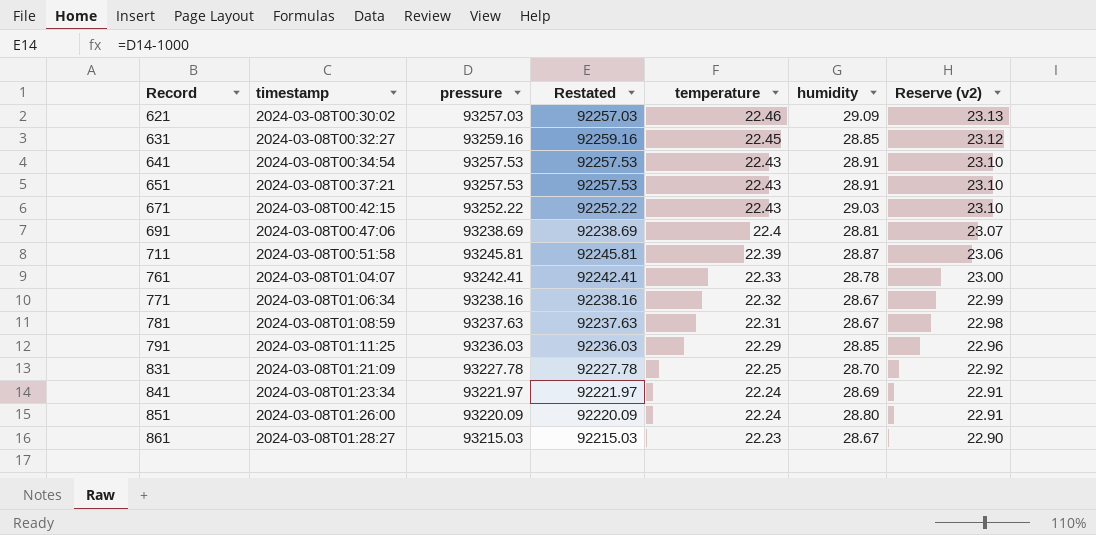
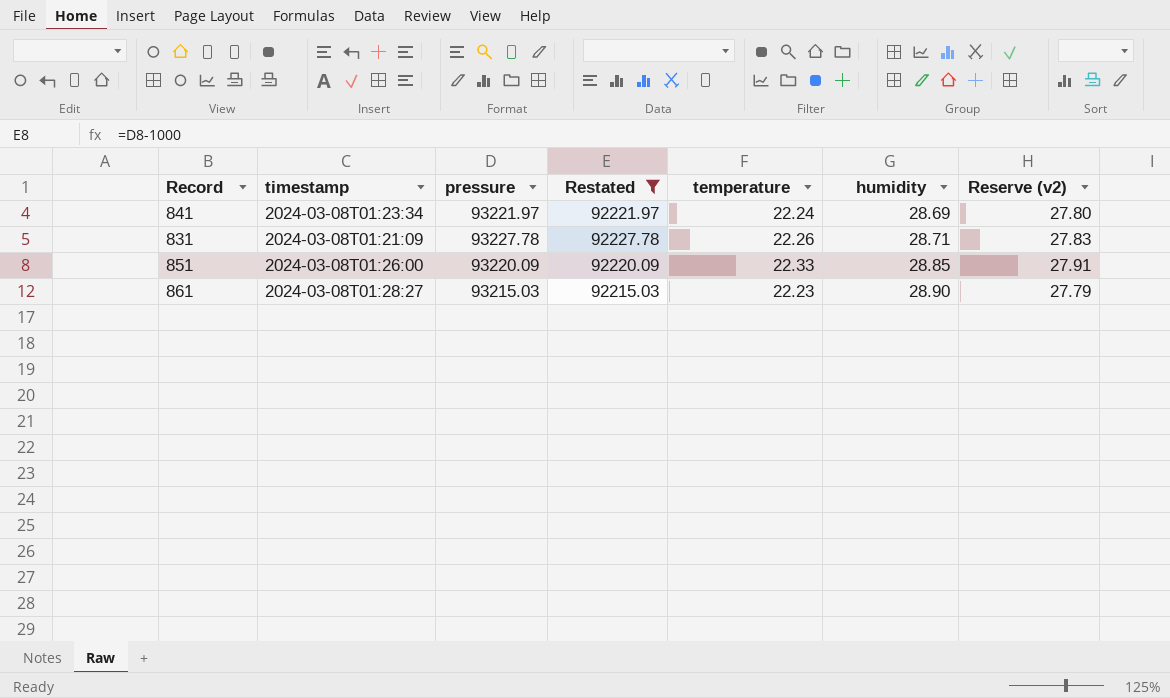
filter: none -> Restated <= 92227.78
row order: Record ascending -> humidity ascending
column Reserve (v2) | formula: [temperature] * 1.03 -> [temperature] * 1.25
831 | temperature: 22.25 -> 22.26
831 | humidity: 28.70 -> 28.71
851 | temperature: 22.24 -> 22.33
851 | humidity: 28.80 -> 28.85
861 | humidity: 28.67 -> 28.90

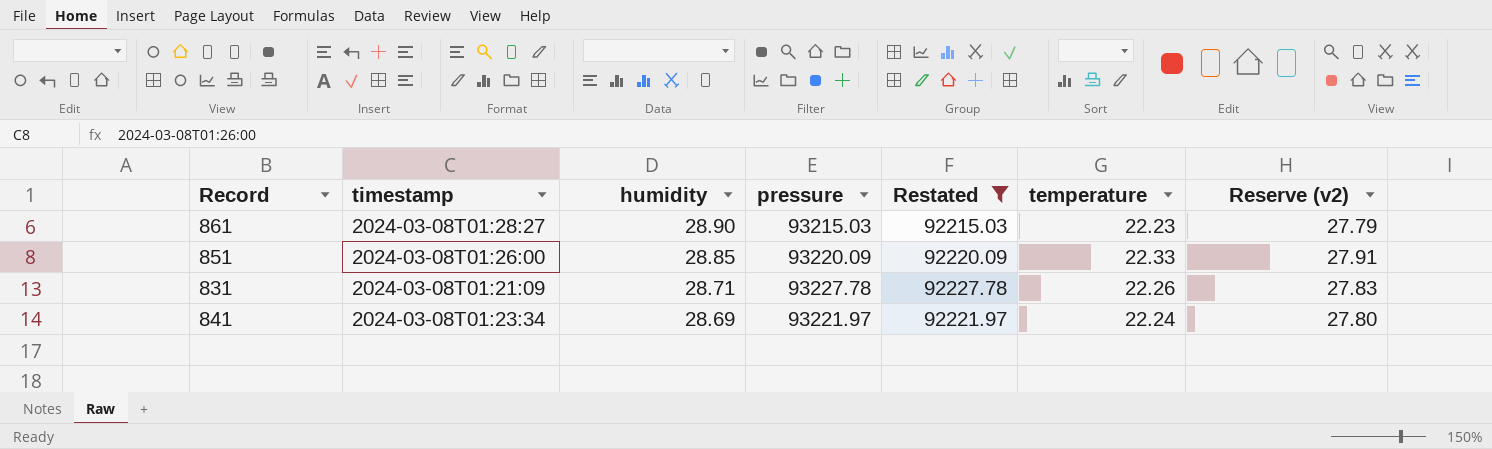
row order: humidity ascending -> humidity descending
column humidity | position: 6 -> 3

